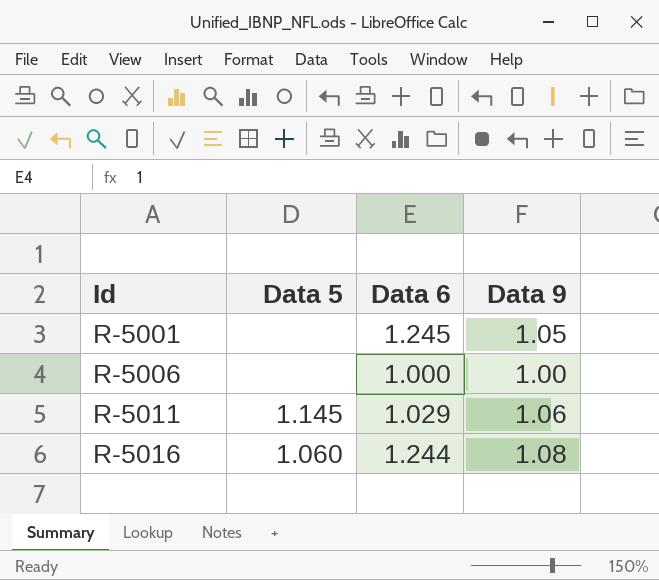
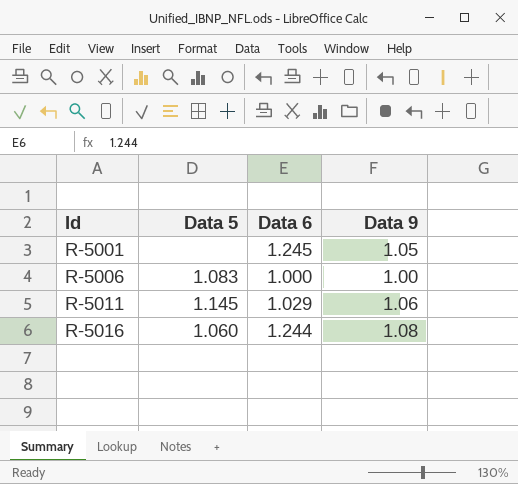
R-5006 | Data 5: none -> 1.083

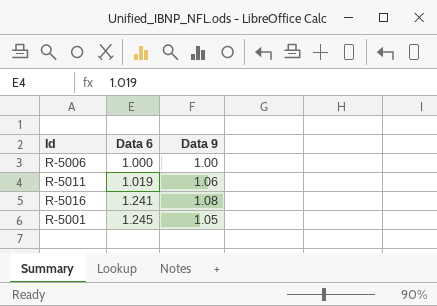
row order: Id ascending -> Data 6 ascending
column Data 5 | position: 2 -> none
R-5011 | Data 6: 1.029 -> 1.019
R-5016 | Data 6: 1.244 -> 1.241

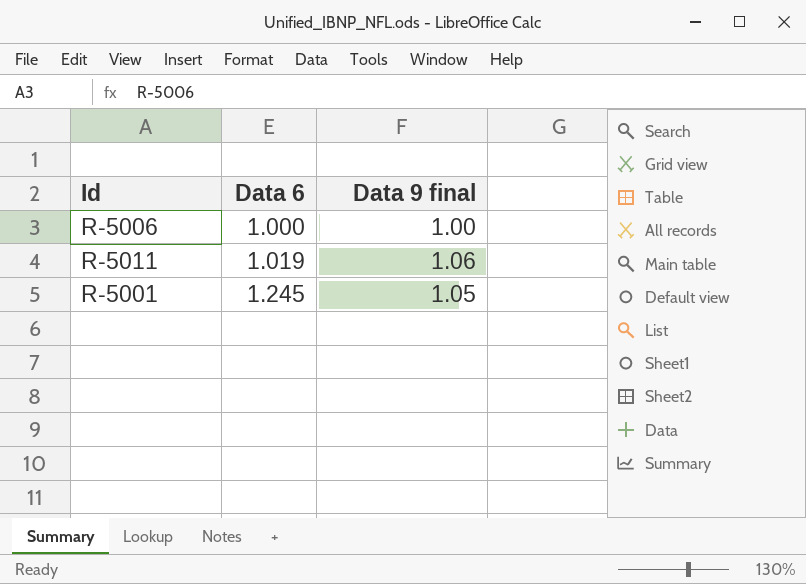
column name: Data 9 -> Data 9 final
row R-5016: 1.241 | 1.08 -> none

